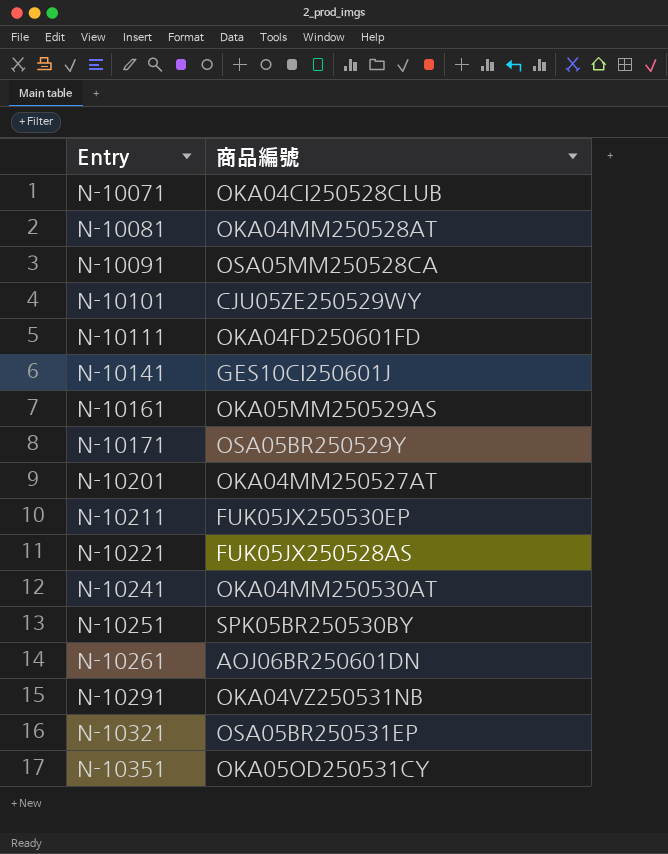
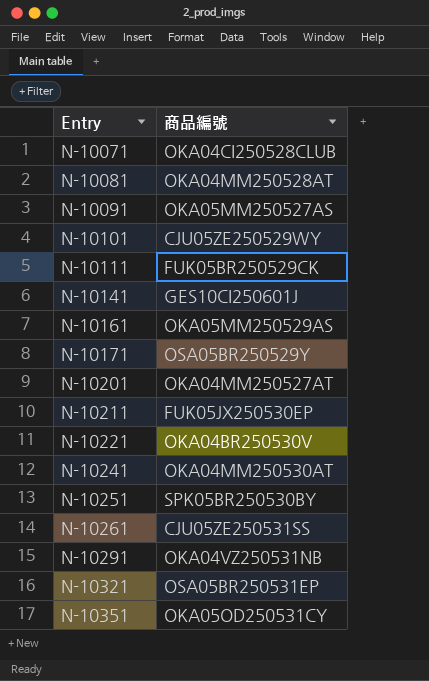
N-10091 | 商品編號: OSA05MM250528CA -> OKA05MM250527AS
N-10111 | 商品編號: OKA04FD250601FD -> FUK05BR250529CK
N-10221 | 商品編號: FUK05JX250528AS -> OKA04BR250530V
N-10261 | 商品編號: AOJ06BR250601DN -> CJU05ZE250531SS

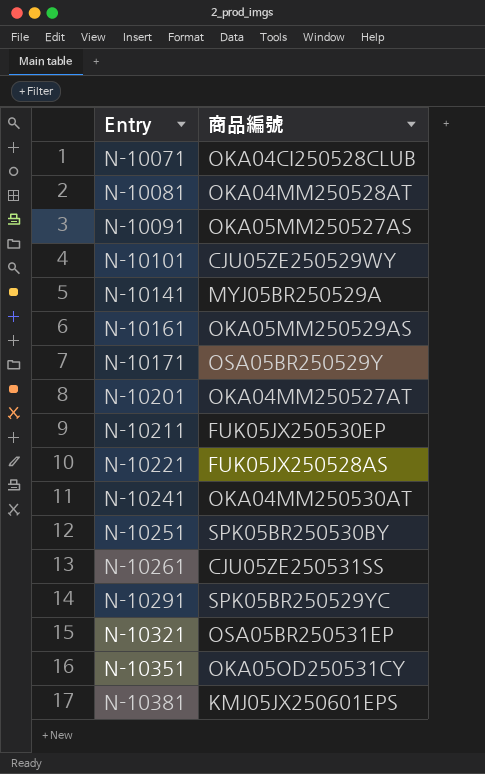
row N-10111: FUK05BR250529CK -> none
N-10141 | 商品編號: GES10CI250601J -> MYJ05BR250529A
N-10221 | 商品編號: OKA04BR250530V -> FUK05JX250528AS
N-10291 | 商品編號: OKA04VZ250531NB -> SPK05BR250529YC
row N-10381: none -> KMJ05JX250601EPS

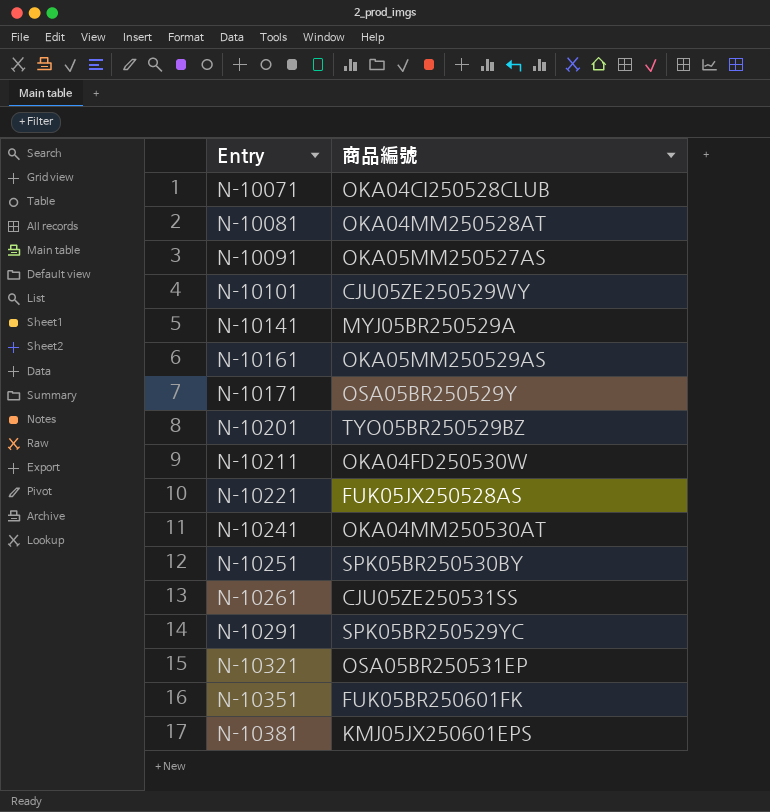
N-10201 | 商品編號: OKA04MM250527AT -> TYO05BR250529BZ
N-10211 | 商品編號: FUK05JX250530EP -> OKA04FD250530W
N-10351 | 商品編號: OKA05OD250531CY -> FUK05BR250601FK

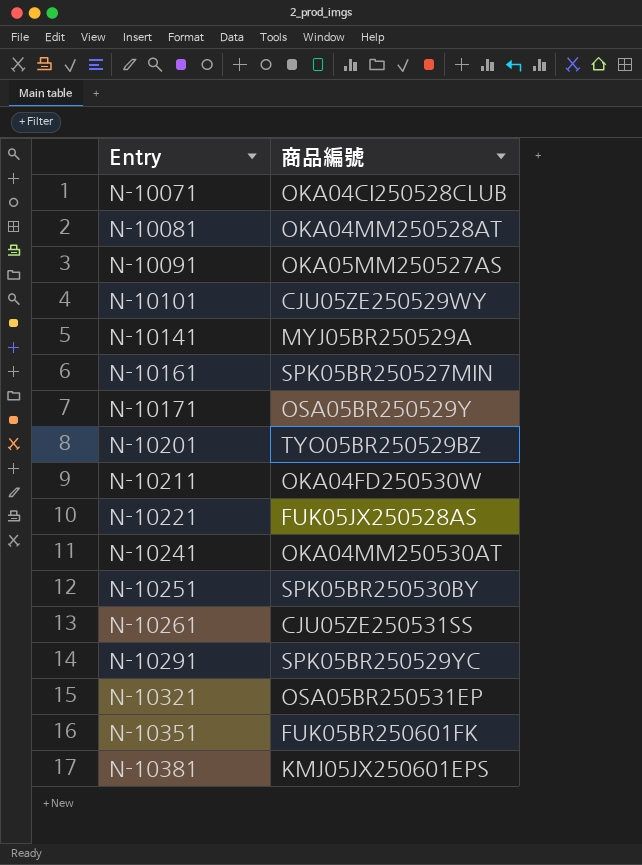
N-10161 | 商品編號: OKA05MM250529AS -> SPK05BR250527MIN

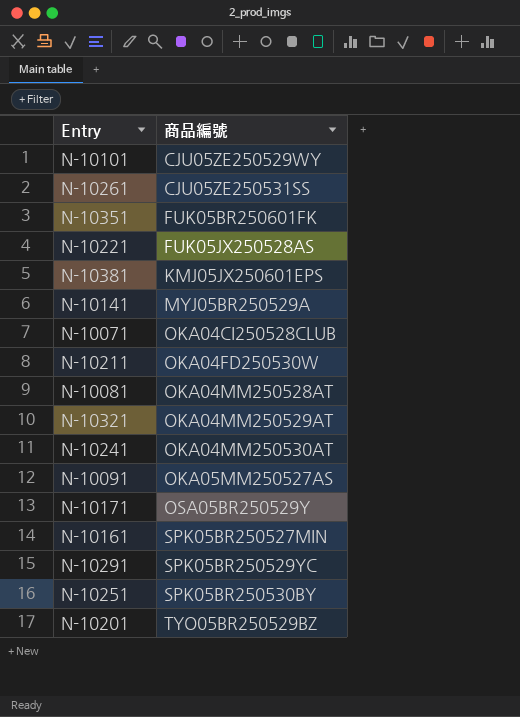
row order: Entry ascending -> 商品編號 ascending
N-10321 | 商品編號: OSA05BR250531EP -> OKA04MM250529AT

